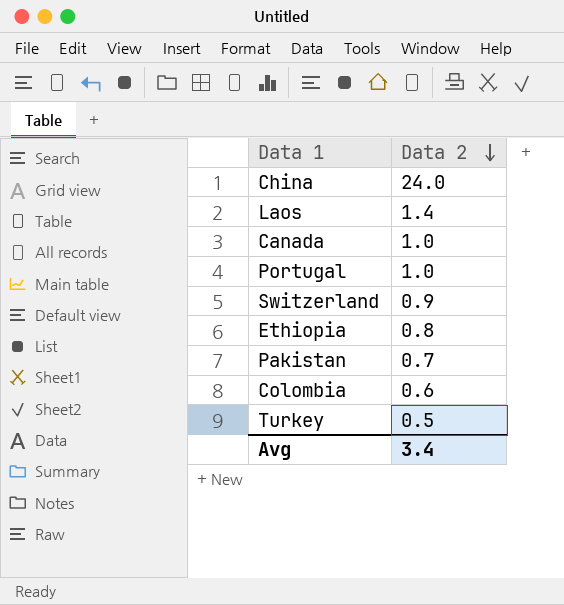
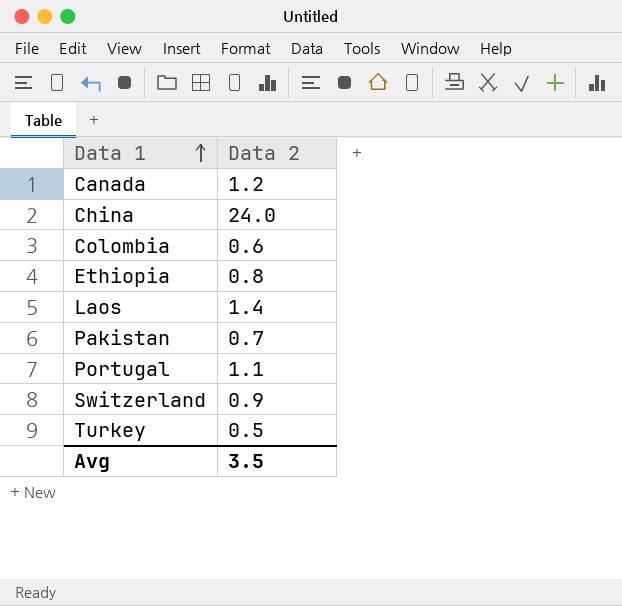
row order: Data 2 descending -> Data 1 ascending
Canada | Data 2: 1.0 -> 1.2
Portugal | Data 2: 1.0 -> 1.1
Avg | Data 2: 3.4 -> 3.5

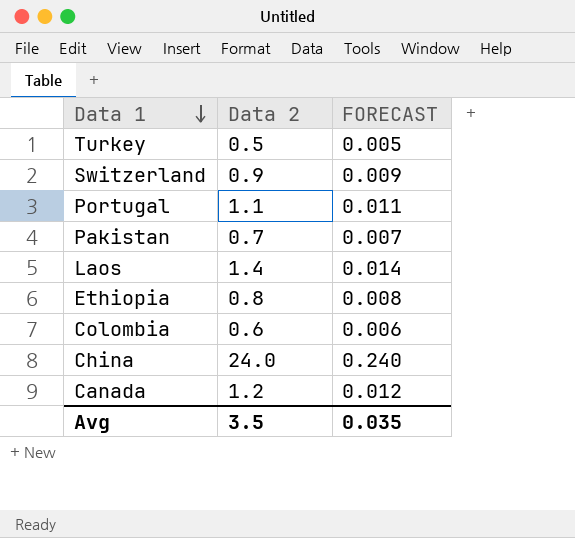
row order: Data 1 ascending -> Data 1 descending
column FORECAST | formula: none -> [Data 2] * 0.01

